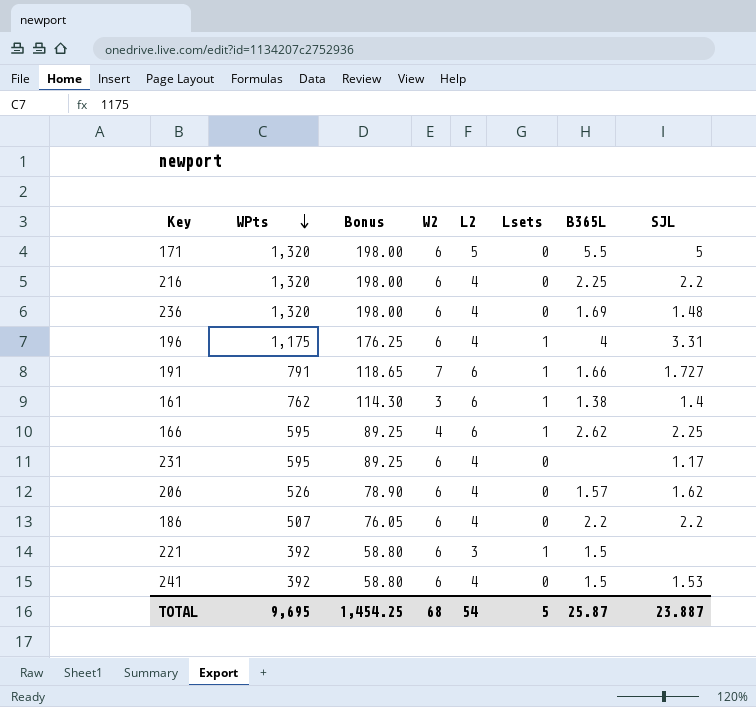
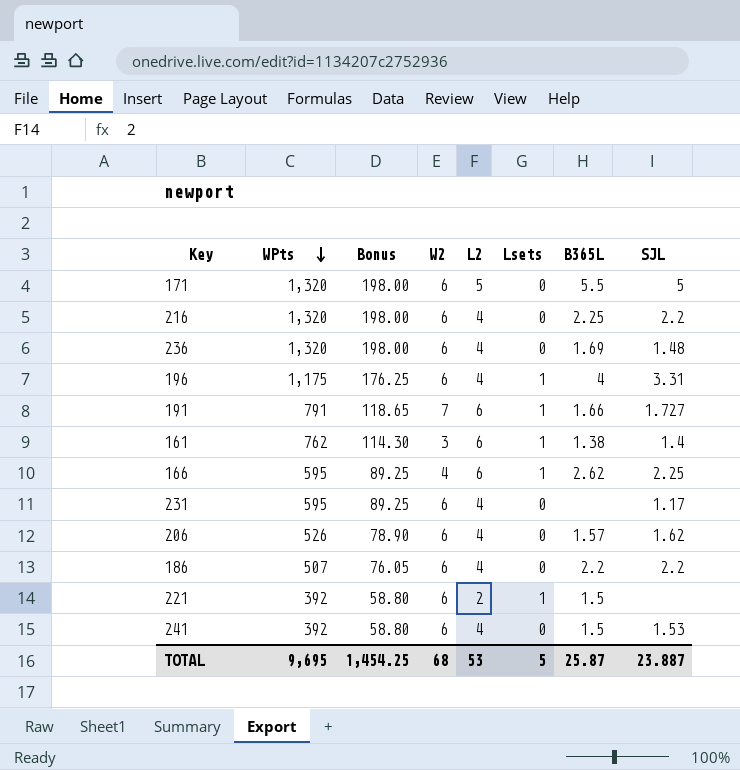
221 | L2: 3 -> 2
TOTAL | L2: 54 -> 53

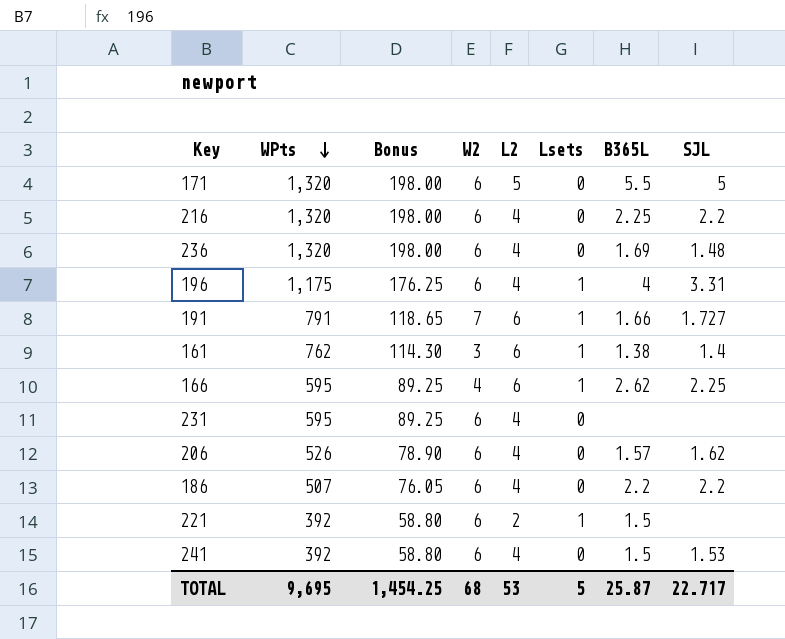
231 | SJL: 1.17 -> none
TOTAL | SJL: 23.887 -> 22.717

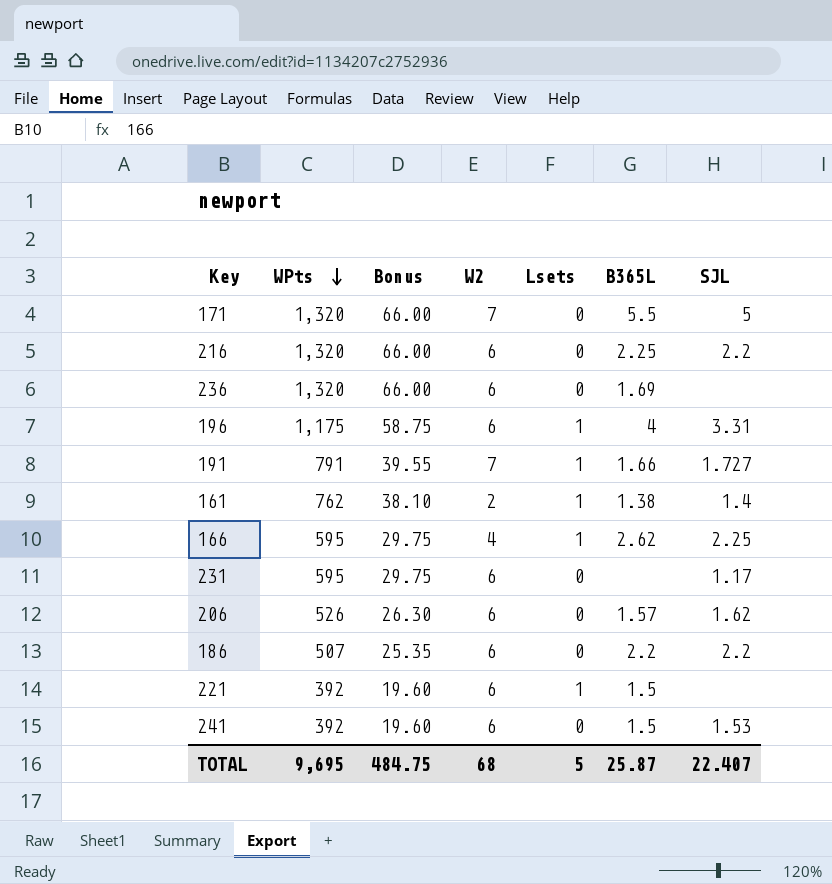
column L2 | position: 5 -> none
column Bonus | formula: [WPts] * 0.15 -> [WPts] * 0.05
171 | W2: 6 -> 7
236 | SJL: 1.48 -> none
161 | W2: 3 -> 2
231 | SJL: none -> 1.17
TOTAL | Bonus: 1,454.25 -> 484.75
TOTAL | SJL: 22.717 -> 22.407

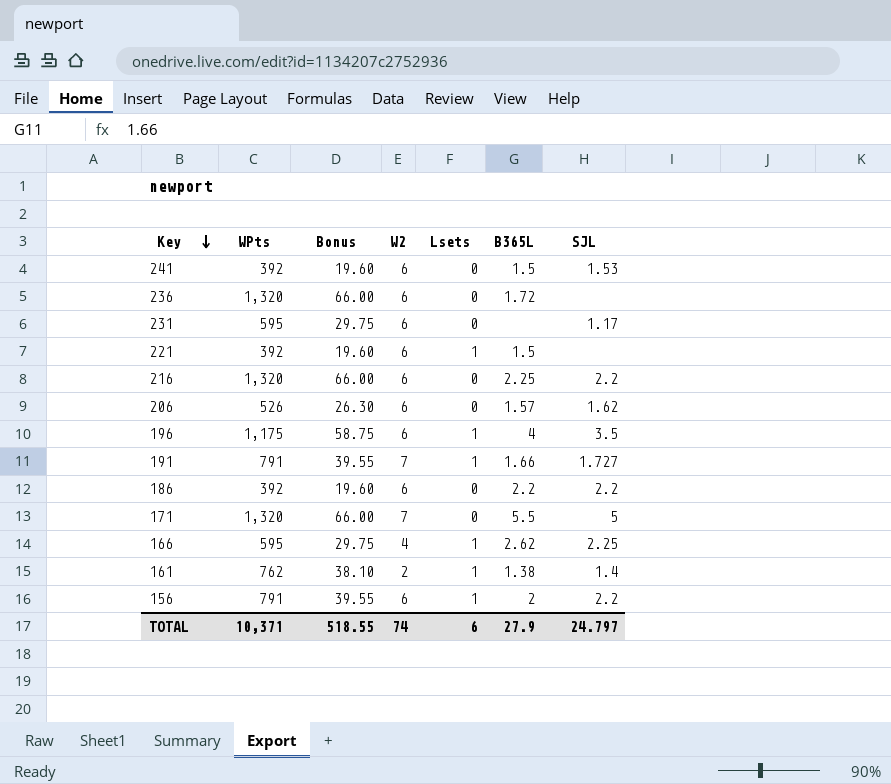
row order: WPts descending -> Key descending
236 | B365L: 1.69 -> 1.72
196 | SJL: 3.31 -> 3.5
186 | WPts: 507 -> 392
186 | Bonus: 25.35 -> 19.60
row 156: none -> 791 | 39.55 | 6 | 1 | 2 | 2.2
TOTAL | WPts: 9,695 -> 10,371
TOTAL | Bonus: 484.75 -> 518.55
TOTAL | W2: 68 -> 74
TOTAL | Lsets: 5 -> 6
TOTAL | B365L: 25.87 -> 27.9
TOTAL | SJL: 22.407 -> 24.797

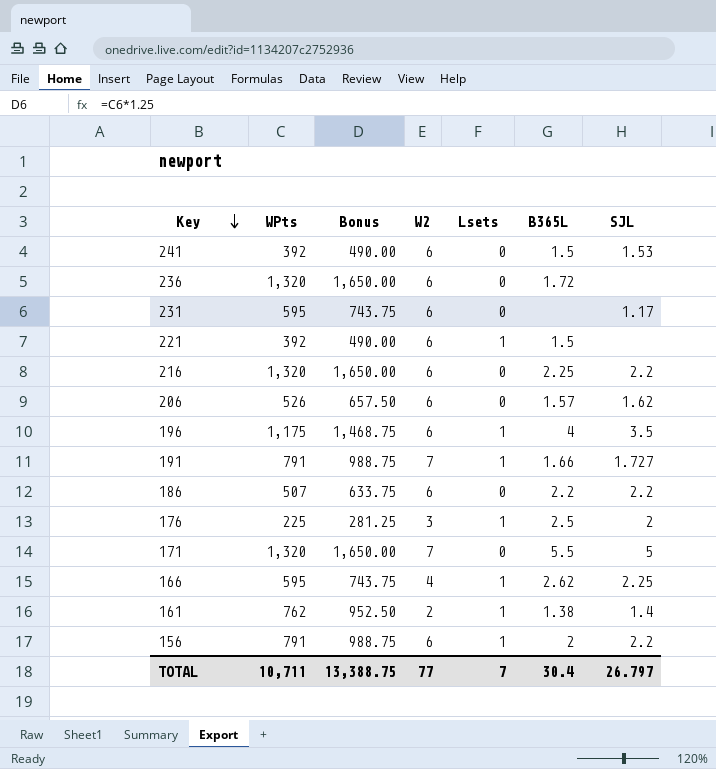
column Bonus | formula: [WPts] * 0.05 -> [WPts] * 1.25
186 | WPts: 392 -> 507
row 176: none -> 225 | 281.25 | 3 | 1 | 2.5 | 2
TOTAL | WPts: 10,371 -> 10,711
TOTAL | Bonus: 518.55 -> 13,388.75
TOTAL | W2: 74 -> 77
TOTAL | Lsets: 6 -> 7
TOTAL | B365L: 27.9 -> 30.4
TOTAL | SJL: 24.797 -> 26.797

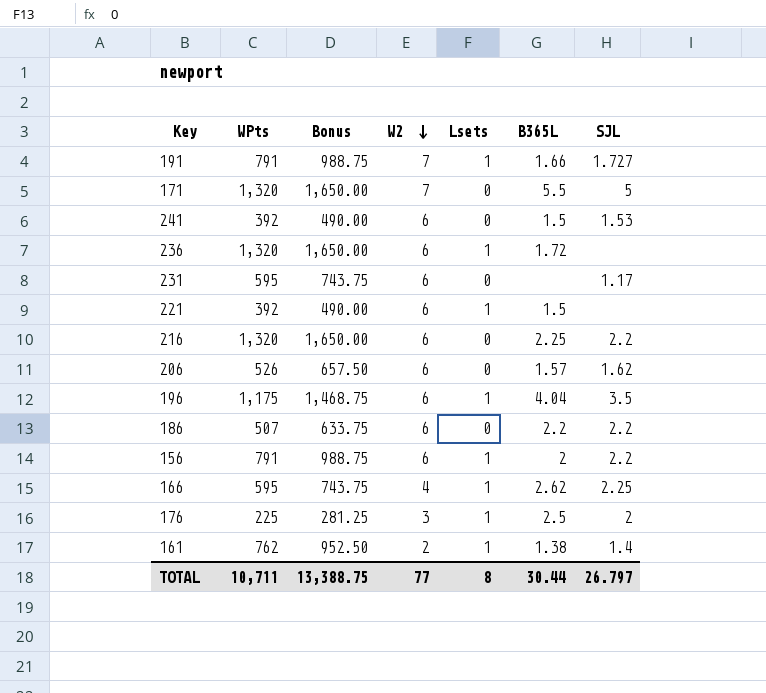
row order: Key descending -> W2 descending
236 | Lsets: 0 -> 1
196 | B365L: 4 -> 4.04
TOTAL | Lsets: 7 -> 8
TOTAL | B365L: 30.4 -> 30.44

